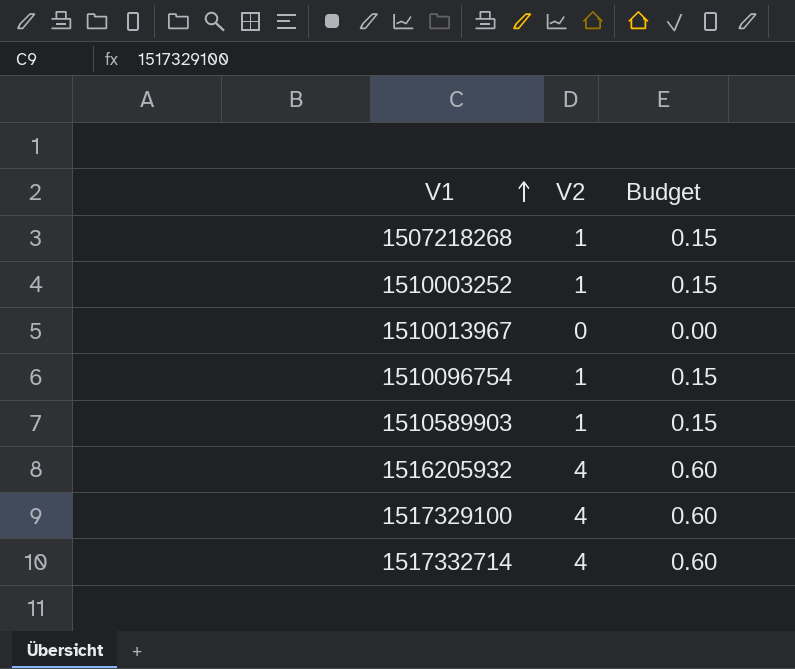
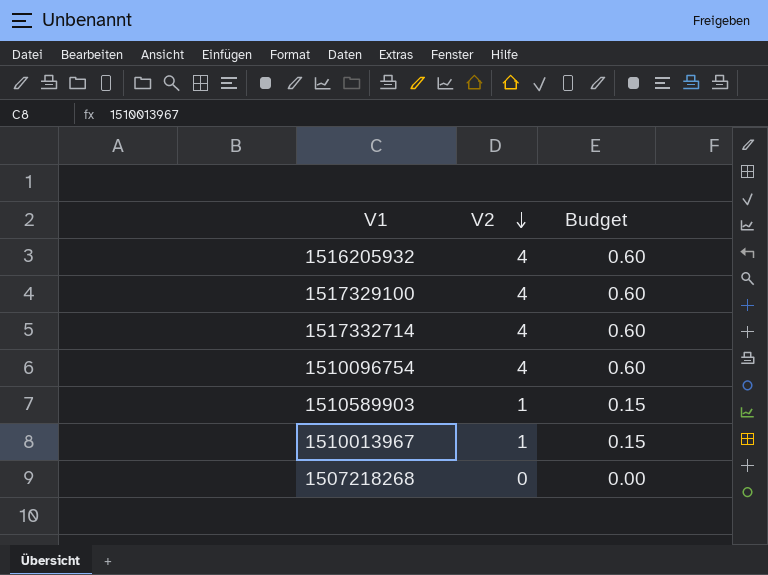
row order: V1 ascending -> V2 descending
row 1510003252: 1 | 0.15 -> none
1510096754 | V2: 1 -> 4
1510096754 | Budget: 0.15 -> 0.60
1510013967 | V2: 0 -> 1
1510013967 | Budget: 0.00 -> 0.15
1507218268 | V2: 1 -> 0
1507218268 | Budget: 0.15 -> 0.00

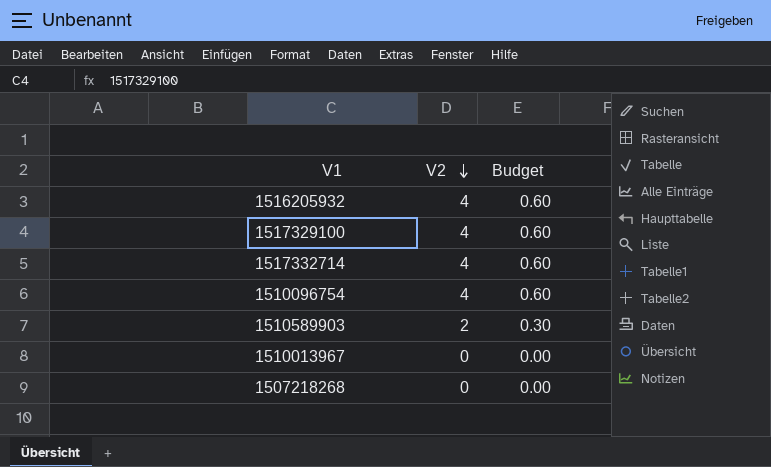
1510589903 | V2: 1 -> 2
1510589903 | Budget: 0.15 -> 0.30
1510013967 | V2: 1 -> 0
1510013967 | Budget: 0.15 -> 0.00

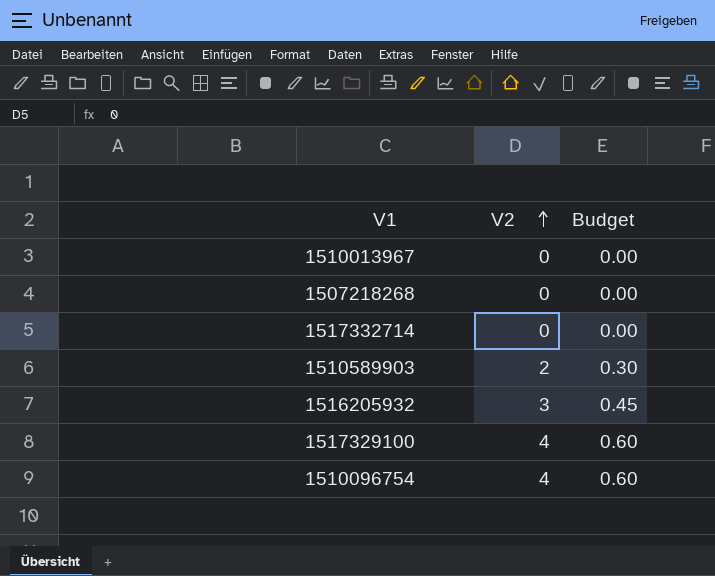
row order: V2 descending -> V2 ascending
1517332714 | V2: 4 -> 0
1517332714 | Budget: 0.60 -> 0.00
1516205932 | V2: 4 -> 3
1516205932 | Budget: 0.60 -> 0.45

